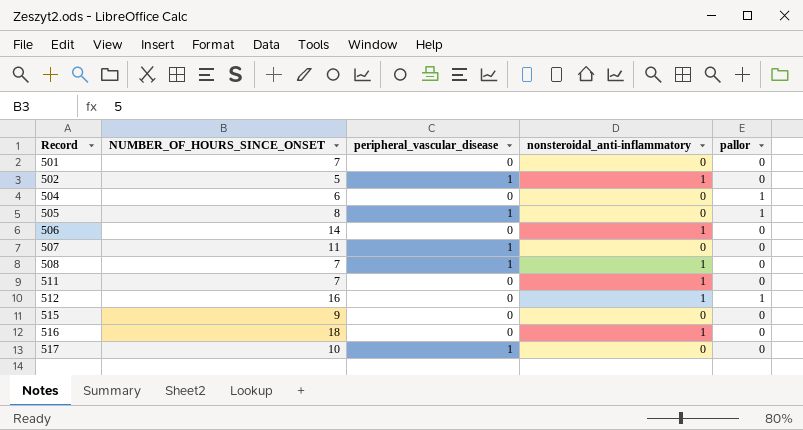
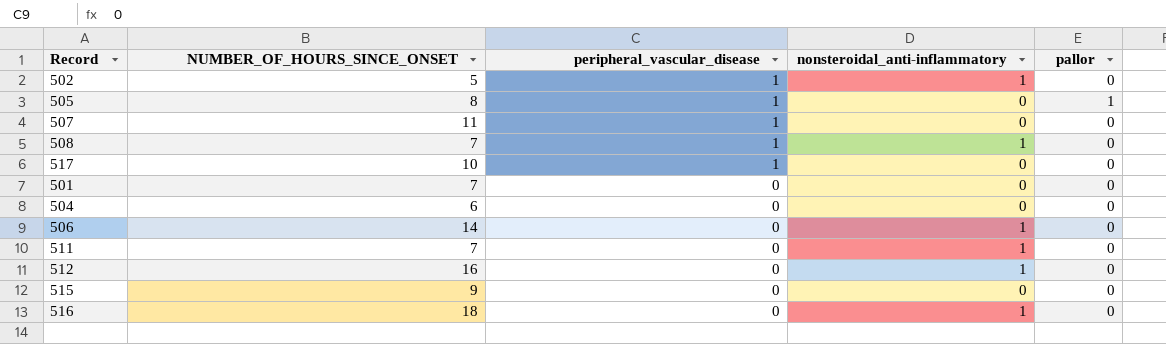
row order: Record ascending -> peripheral_vascular_disease descending
504 | pallor: 1 -> 0
512 | pallor: 1 -> 0

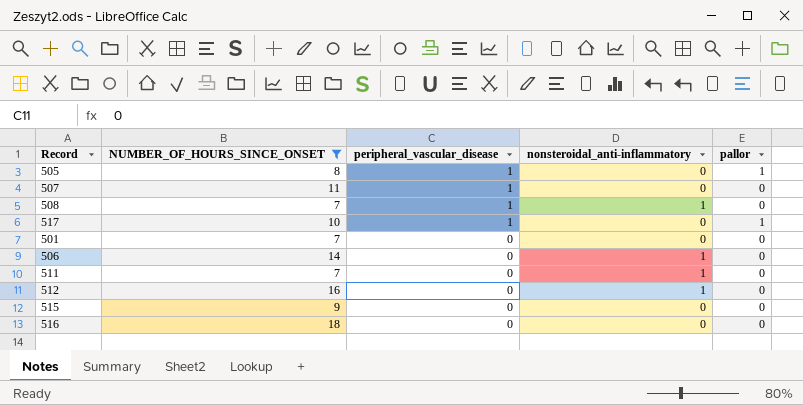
filter: none -> NUMBER_OF_HOURS_SINCE_ONSET >= 7
517 | pallor: 0 -> 1
516 | nonsteroidal_anti-inflammatory: 1 -> 0

